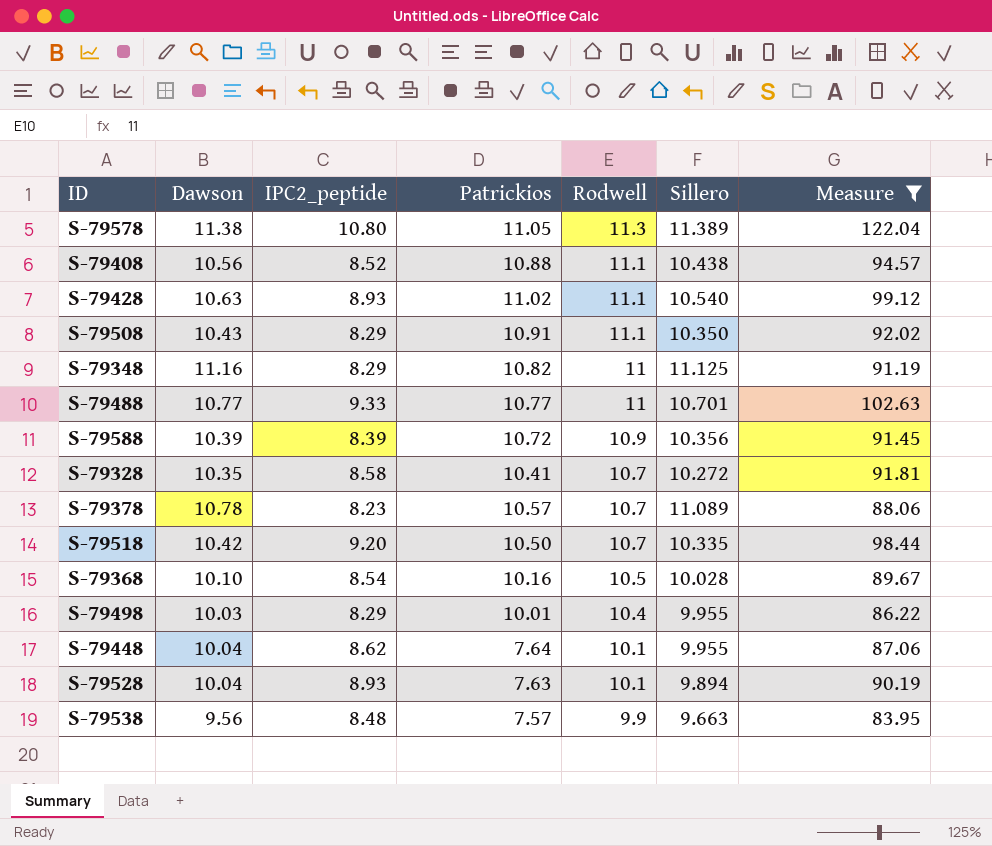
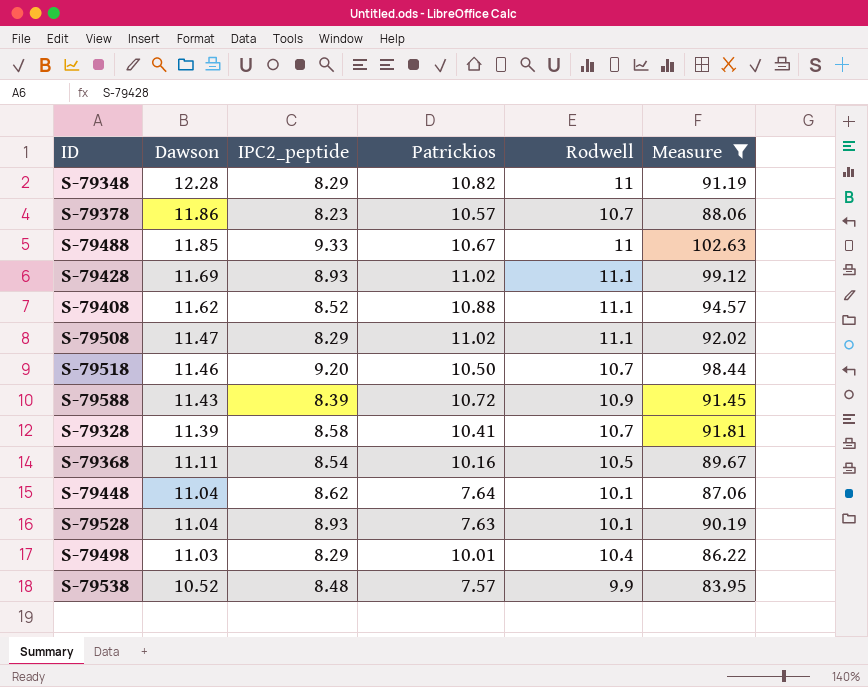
row order: Rodwell descending -> Dawson descending
column Sillero | position: 6 -> none
row S-79578: 11.38 | 10.80 | 11.05 | 11.3 | 11.389 | 122.04 -> none
S-79348 | Dawson: 11.16 -> 12.28
S-79378 | Dawson: 10.78 -> 11.86
S-79488 | Dawson: 10.77 -> 11.85
S-79488 | Patrickios: 10.77 -> 10.67
S-79428 | Dawson: 10.63 -> 11.69
S-79408 | Dawson: 10.56 -> 11.62
S-79508 | Dawson: 10.43 -> 11.47
S-79508 | Patrickios: 10.91 -> 11.02
S-79518 | Dawson: 10.42 -> 11.46
S-79588 | Dawson: 10.39 -> 11.43
S-79328 | Dawson: 10.35 -> 11.39
S-79368 | Dawson: 10.10 -> 11.11
S-79448 | Dawson: 10.04 -> 11.04
S-79528 | Dawson: 10.04 -> 11.04
S-79498 | Dawson: 10.03 -> 11.03
S-79538 | Dawson: 9.56 -> 10.52

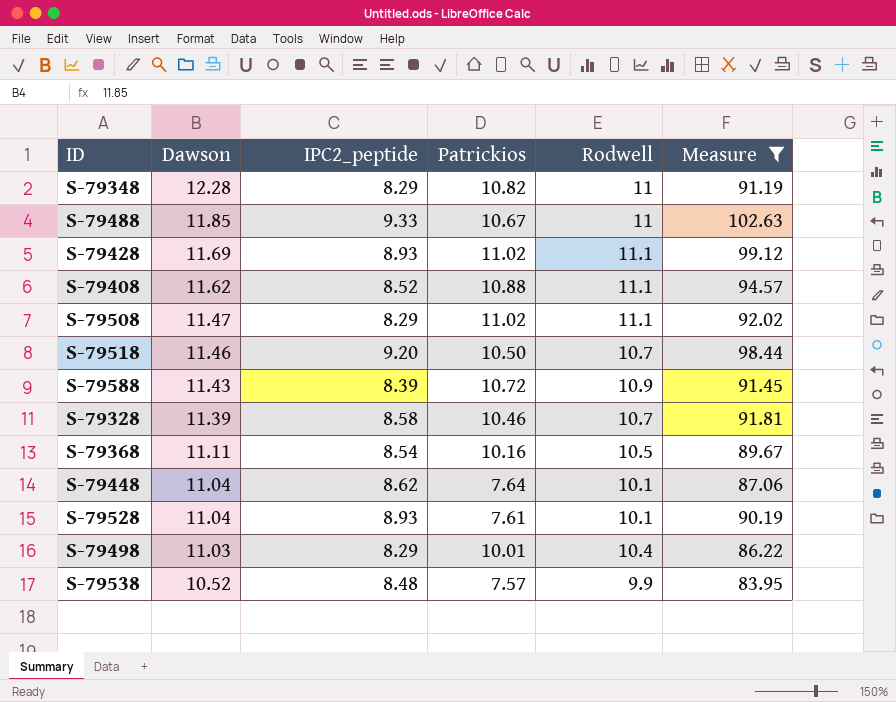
row S-79378: 11.86 | 8.23 | 10.57 | 10.7 | 88.06 -> none
S-79328 | Patrickios: 10.41 -> 10.46
S-79528 | Patrickios: 7.63 -> 7.61

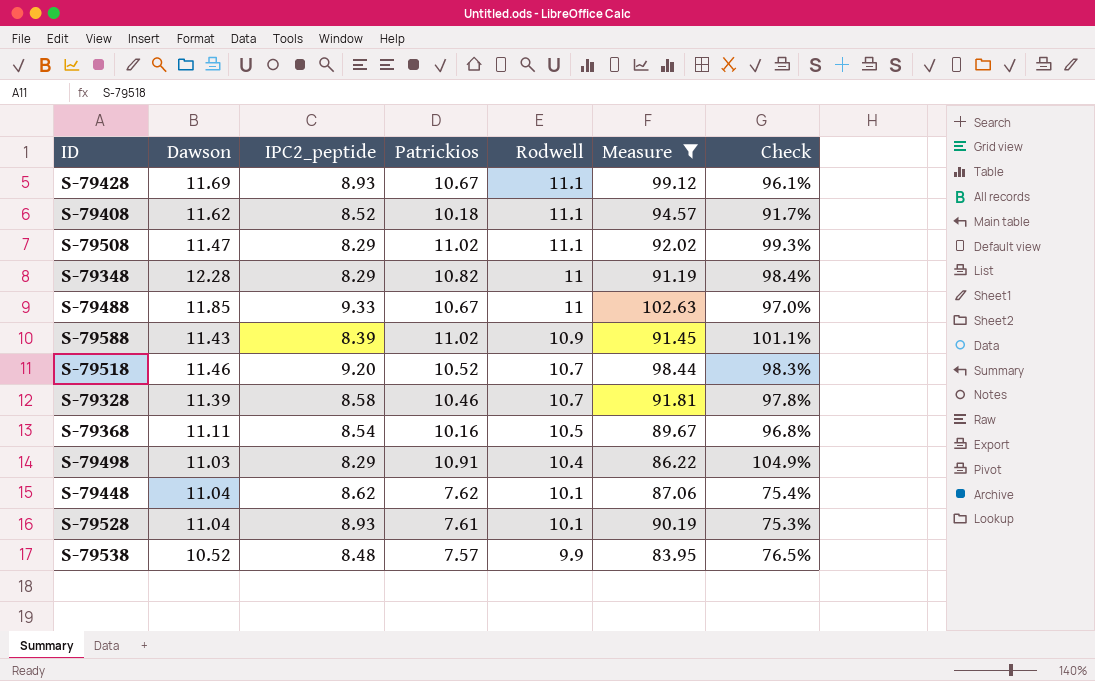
row order: Dawson descending -> Rodwell descending
column Check | formula: none -> [Patrickios] / [Rodwell]
S-79428 | Patrickios: 11.02 -> 10.67
S-79408 | Patrickios: 10.88 -> 10.18
S-79588 | Patrickios: 10.72 -> 11.02
S-79518 | Patrickios: 10.50 -> 10.52
S-79498 | Patrickios: 10.01 -> 10.91
S-79448 | Patrickios: 7.64 -> 7.62

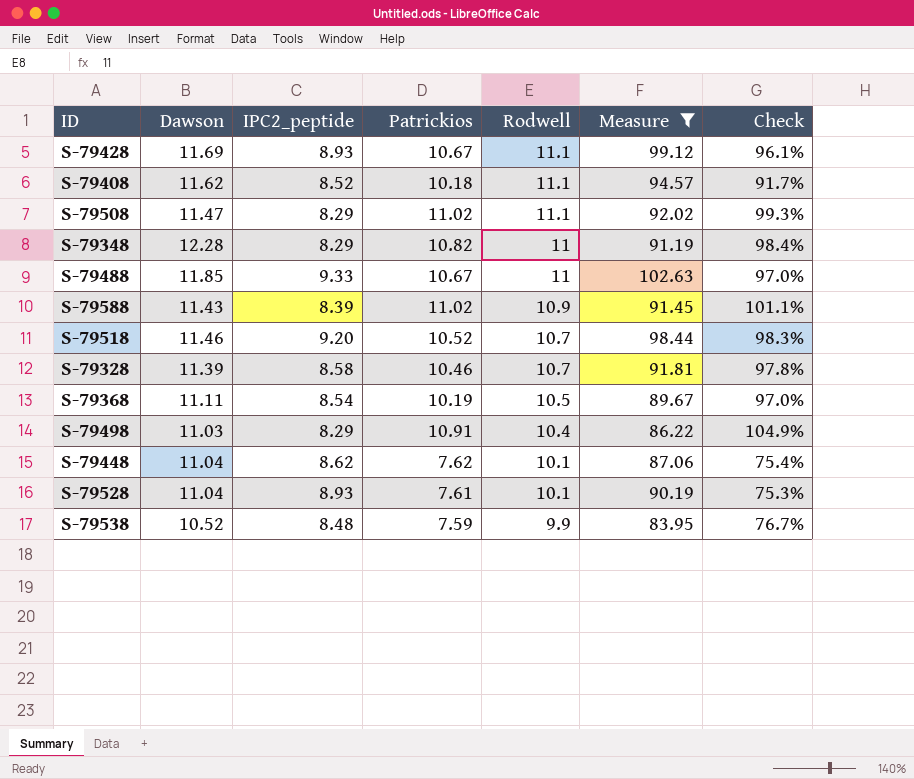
S-79368 | Patrickios: 10.16 -> 10.19
S-79368 | Check: 96.8% -> 97.0%
S-79538 | Patrickios: 7.57 -> 7.59
S-79538 | Check: 76.5% -> 76.7%

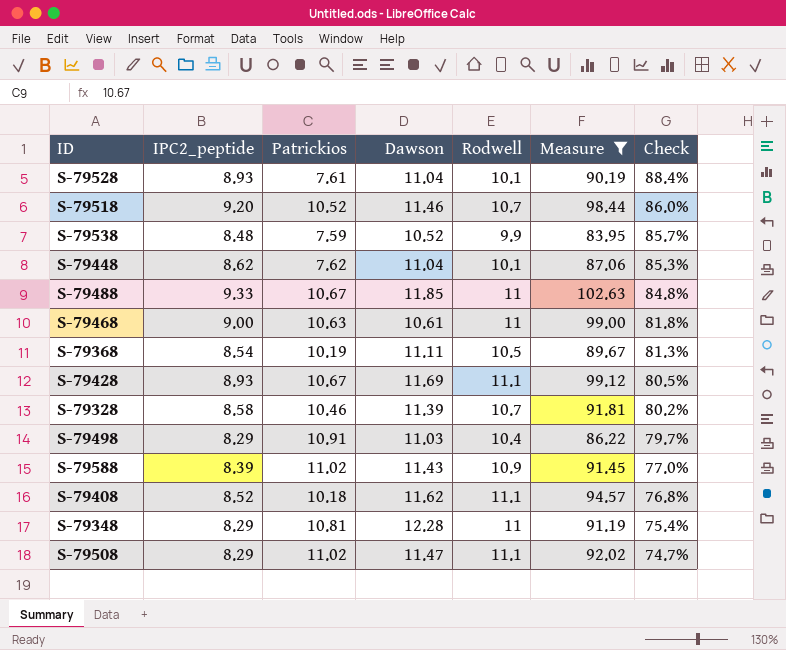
row order: Rodwell descending -> Check descending
column Dawson | position: 2 -> 4
column Check | formula: [Patrickios] / [Rodwell] -> [IPC2_peptide] / [Rodwell]
row S-79468: none -> 9.00 | 10.63 | 10.61 | 11 | 99.00 | 81.8%
S-79348 | Patrickios: 10.82 -> 10.81

